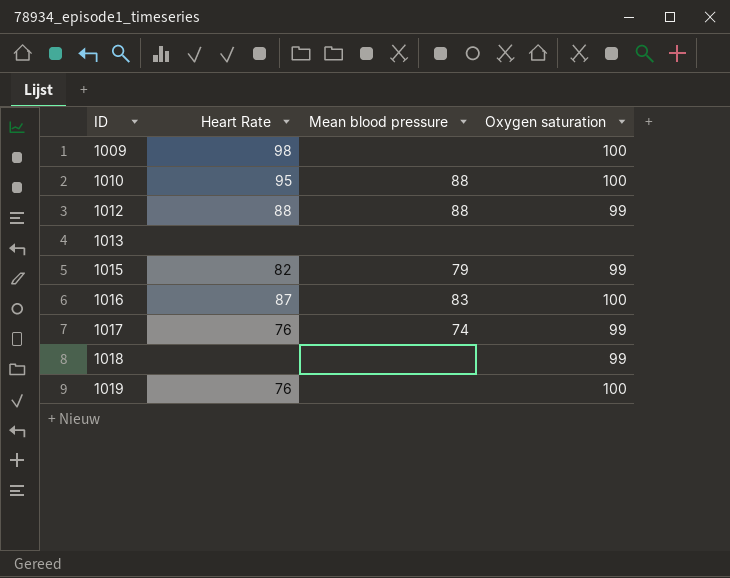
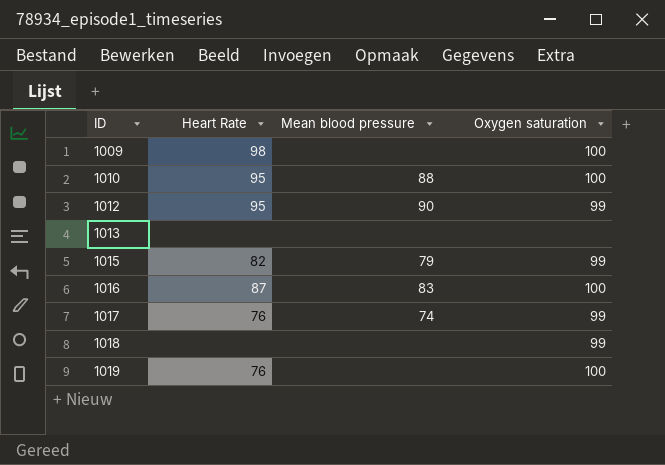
1012 | Heart Rate: 88 -> 95
1012 | Mean blood pressure: 88 -> 90

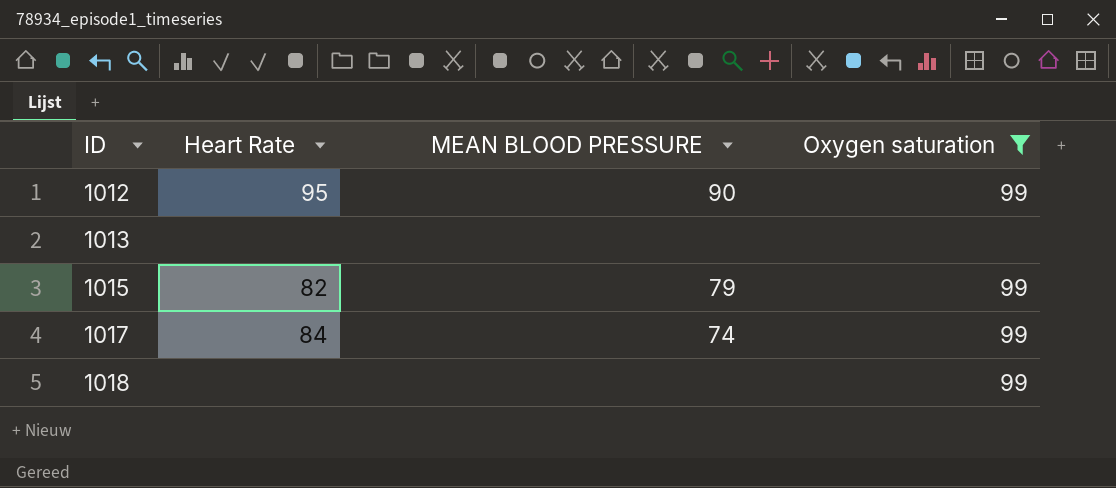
filter: none -> Oxygen saturation != 100
column name: Mean blood pressure -> MEAN BLOOD PRESSURE
1017 | Heart Rate: 76 -> 84

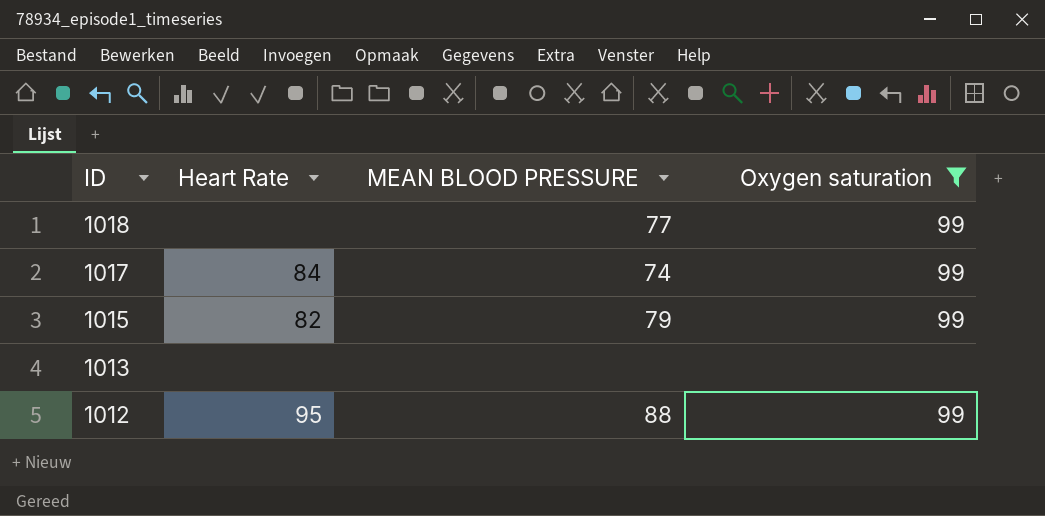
row order: ID ascending -> ID descending
1018 | MEAN BLOOD PRESSURE: none -> 77
1012 | MEAN BLOOD PRESSURE: 90 -> 88

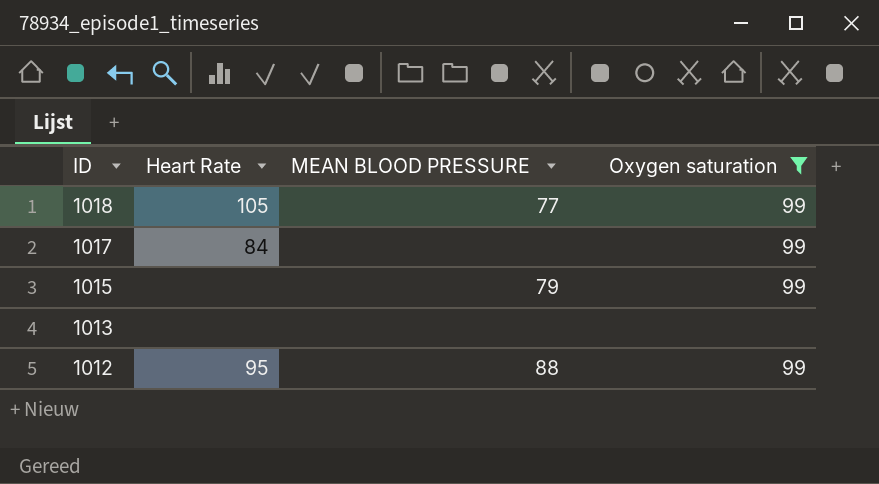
1018 | Heart Rate: none -> 105
1017 | MEAN BLOOD PRESSURE: 74 -> none
1015 | Heart Rate: 82 -> none

